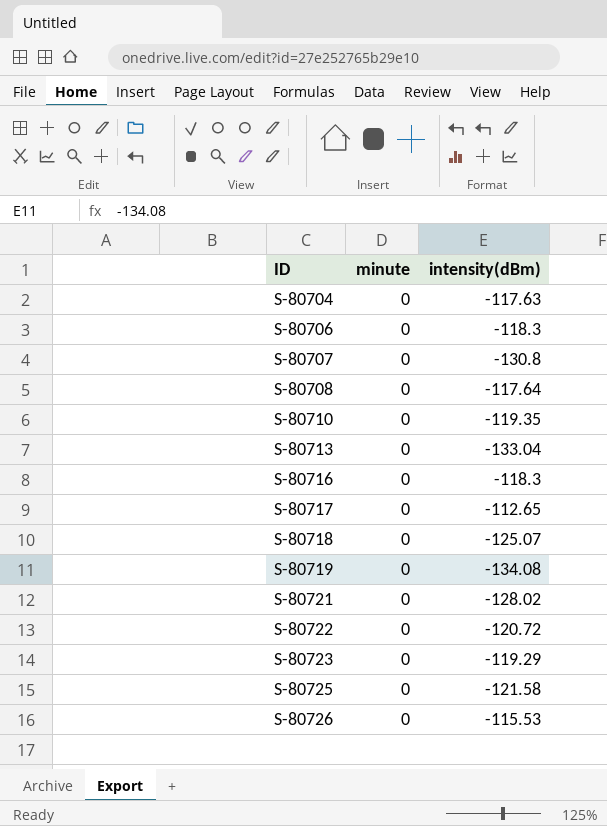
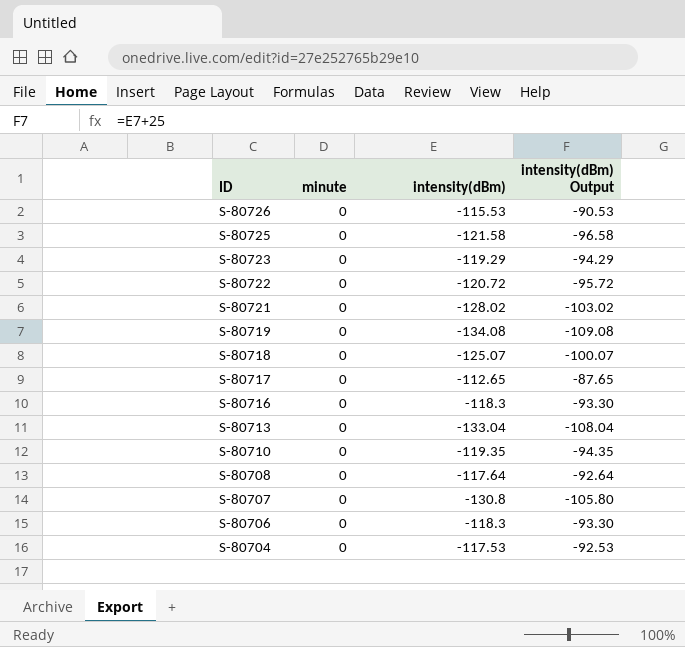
row order: ID ascending -> ID descending
column intensity(dBm) Output | formula: none -> [intensity(dBm)] + 25
S-80704 | intensity(dBm): -117.63 -> -117.53

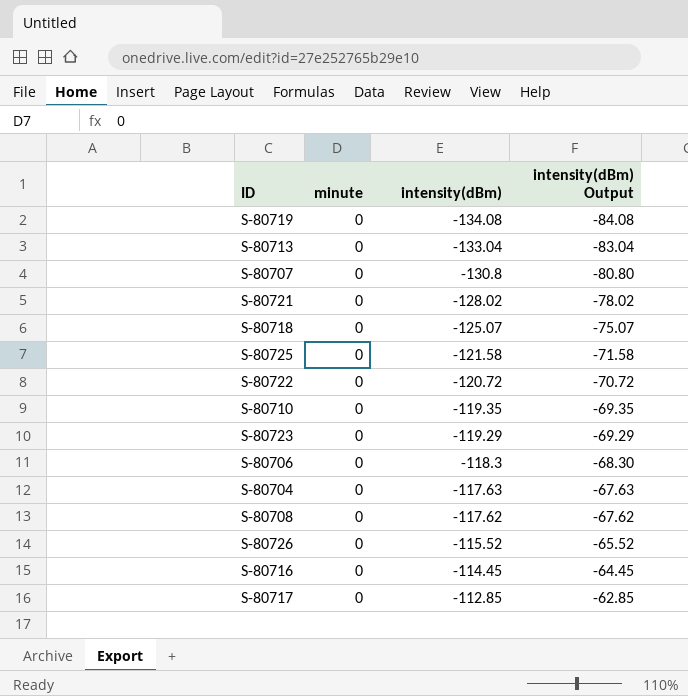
row order: ID descending -> intensity(dBm) ascending
column intensity(dBm) Output | formula: [intensity(dBm)] + 25 -> [intensity(dBm)] + 50
S-80704 | intensity(dBm): -117.53 -> -117.63
S-80708 | intensity(dBm): -117.64 -> -117.62
S-80726 | intensity(dBm): -115.53 -> -115.52
S-80716 | intensity(dBm): -118.3 -> -114.45
S-80717 | intensity(dBm): -112.65 -> -112.85

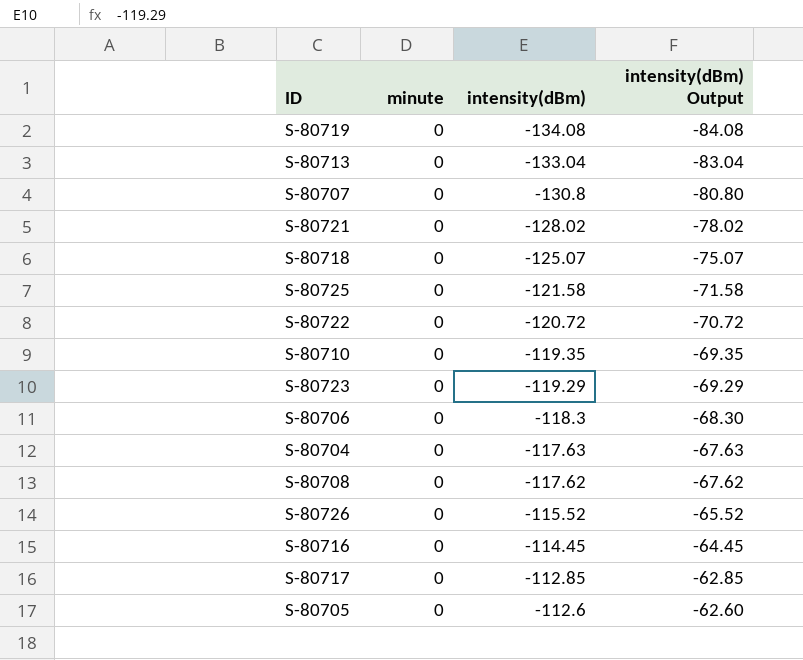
row S-80705: none -> 0 | -112.6 | -62.60

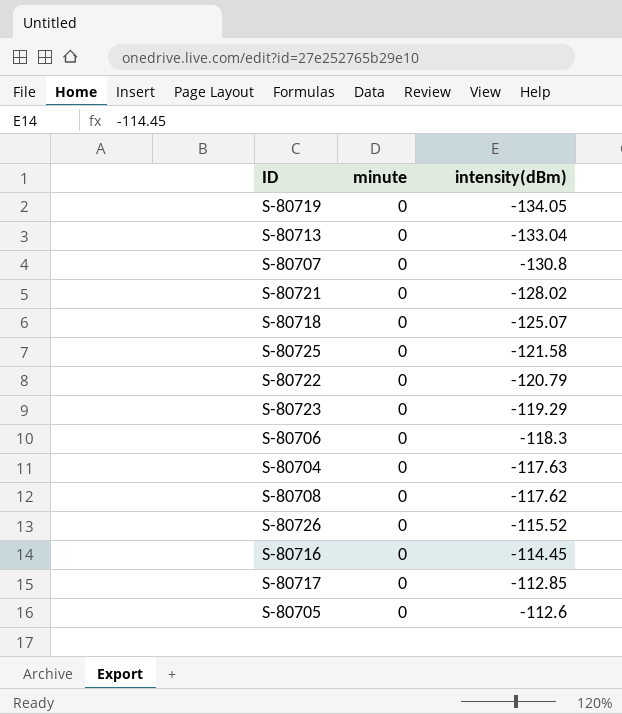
column intensity(dBm) Output | formula: [intensity(dBm)] + 50 -> none
row S-80710: 0 | -119.35 | -69.35 -> none
S-80719 | intensity(dBm): -134.08 -> -134.05
S-80722 | intensity(dBm): -120.72 -> -120.79

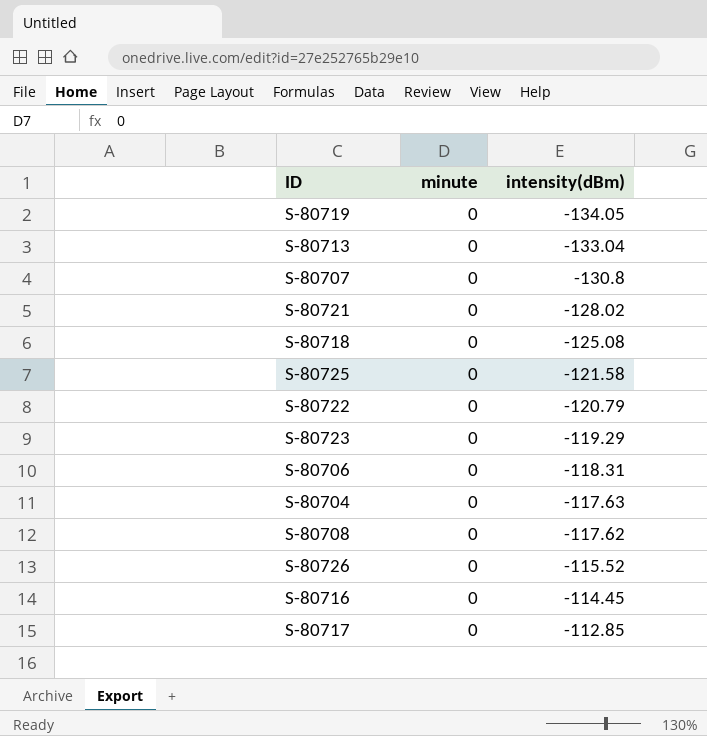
row S-80705: 0 | -112.6 -> none
S-80718 | intensity(dBm): -125.07 -> -125.08
S-80706 | intensity(dBm): -118.3 -> -118.31

